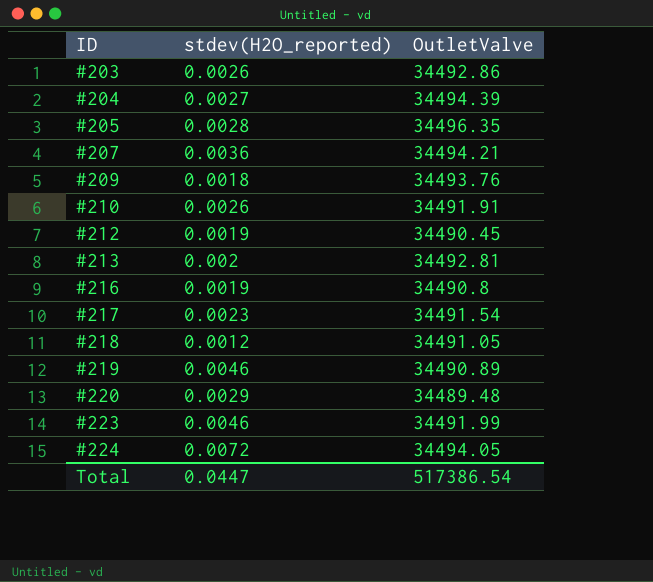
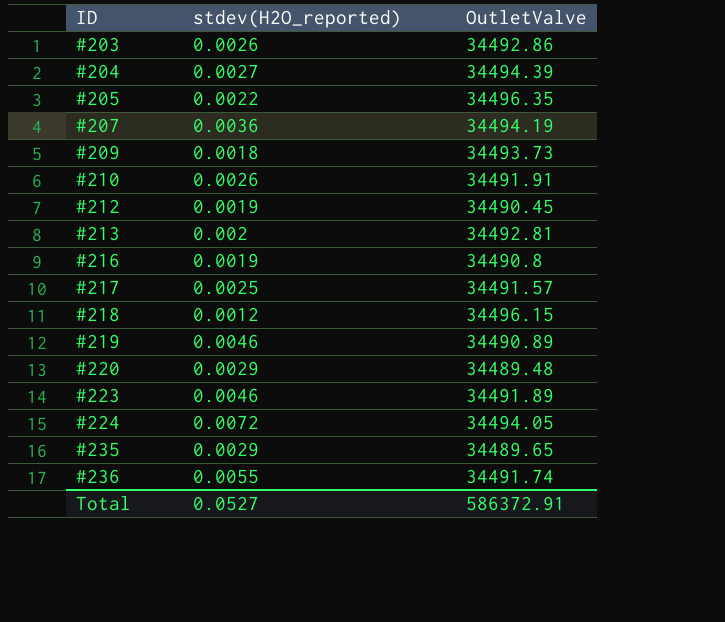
#205 | stdev(H2O_reported): 0.0028 -> 0.0022
#207 | OutletValve: 34494.21 -> 34494.19
#209 | OutletValve: 34493.76 -> 34493.73
#217 | stdev(H2O_reported): 0.0023 -> 0.0025
#217 | OutletValve: 34491.54 -> 34491.57
#218 | OutletValve: 34491.05 -> 34496.15
#223 | OutletValve: 34491.99 -> 34491.89
row #235: none -> 0.0029 | 34489.65
row #236: none -> 0.0055 | 34491.74
Total | stdev(H2O_reported): 0.0447 -> 0.0527
Total | OutletValve: 517386.54 -> 586372.91

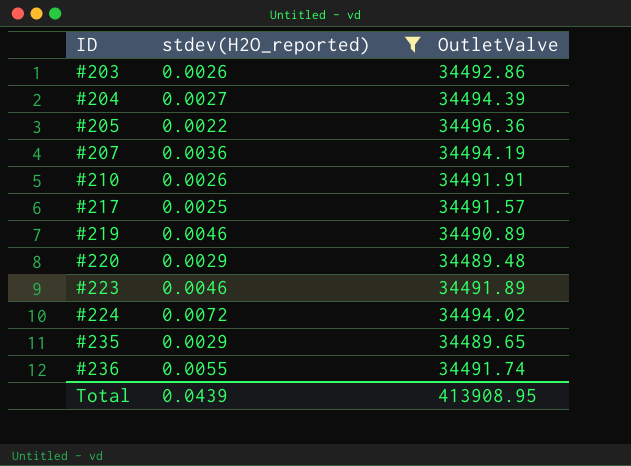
filter: none -> stdev(H2O_reported) >= 0.0022
#205 | OutletValve: 34496.35 -> 34496.36
#224 | OutletValve: 34494.05 -> 34494.02
Total | stdev(H2O_reported): 0.0527 -> 0.0439
Total | OutletValve: 586372.91 -> 413908.95

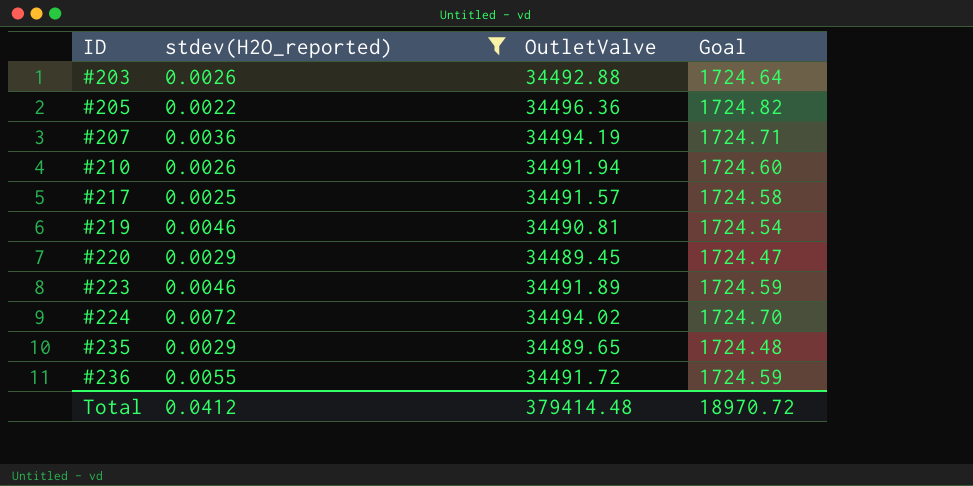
column Goal | formula: none -> [OutletValve] * 0.05
row #204: 0.0027 | 34494.39 -> none
#203 | OutletValve: 34492.86 -> 34492.88
#210 | OutletValve: 34491.91 -> 34491.94
#219 | OutletValve: 34490.89 -> 34490.81
#220 | OutletValve: 34489.48 -> 34489.45
#236 | OutletValve: 34491.74 -> 34491.72
Total | stdev(H2O_reported): 0.0439 -> 0.0412
Total | OutletValve: 413908.95 -> 379414.48

